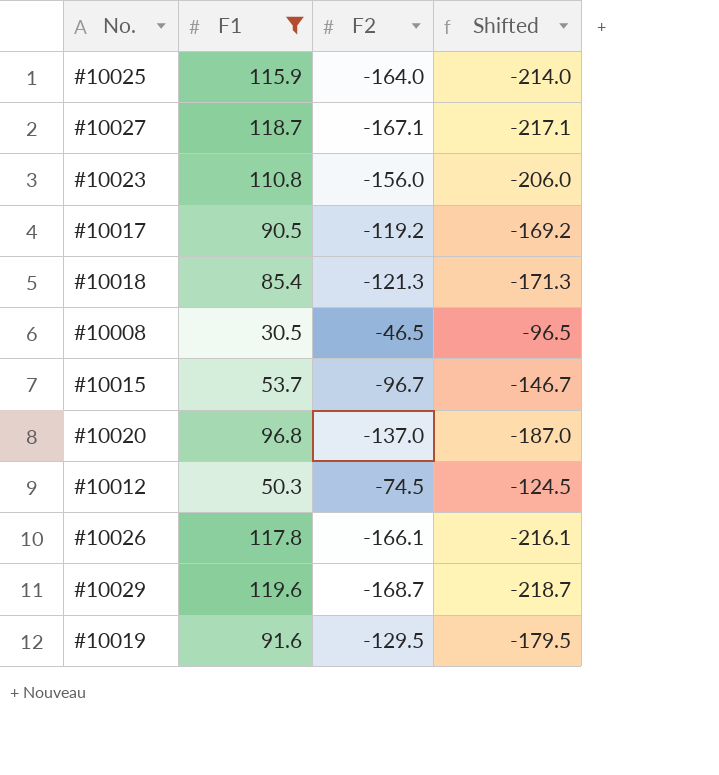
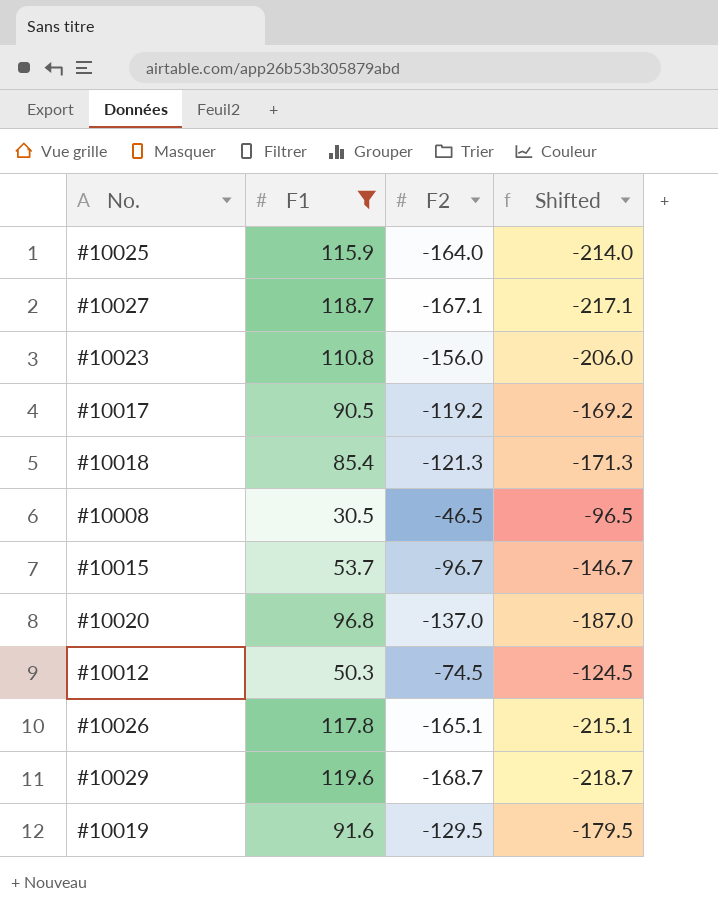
#10026 | F2: -166.1 -> -165.1
#10026 | Shifted: -216.1 -> -215.1

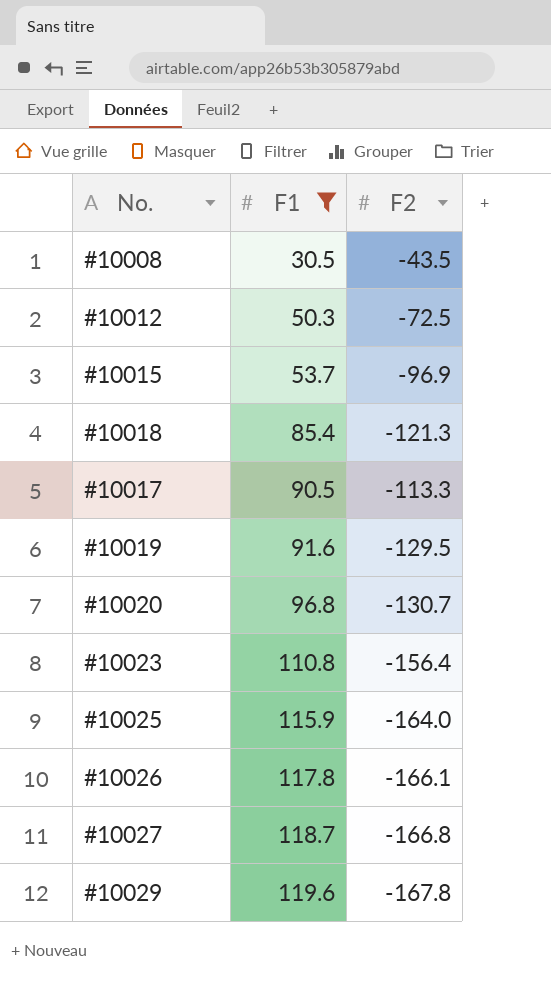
row order: none -> F1 ascending
column Shifted | formula: [F2] - 50 -> none
#10008 | F2: -46.5 -> -43.5
#10012 | F2: -74.5 -> -72.5
#10015 | F2: -96.7 -> -96.9
#10017 | F2: -119.2 -> -113.3
#10020 | F2: -137.0 -> -130.7
#10023 | F2: -156.0 -> -156.4
#10026 | F2: -165.1 -> -166.1
#10027 | F2: -167.1 -> -166.8
#10029 | F2: -168.7 -> -167.8

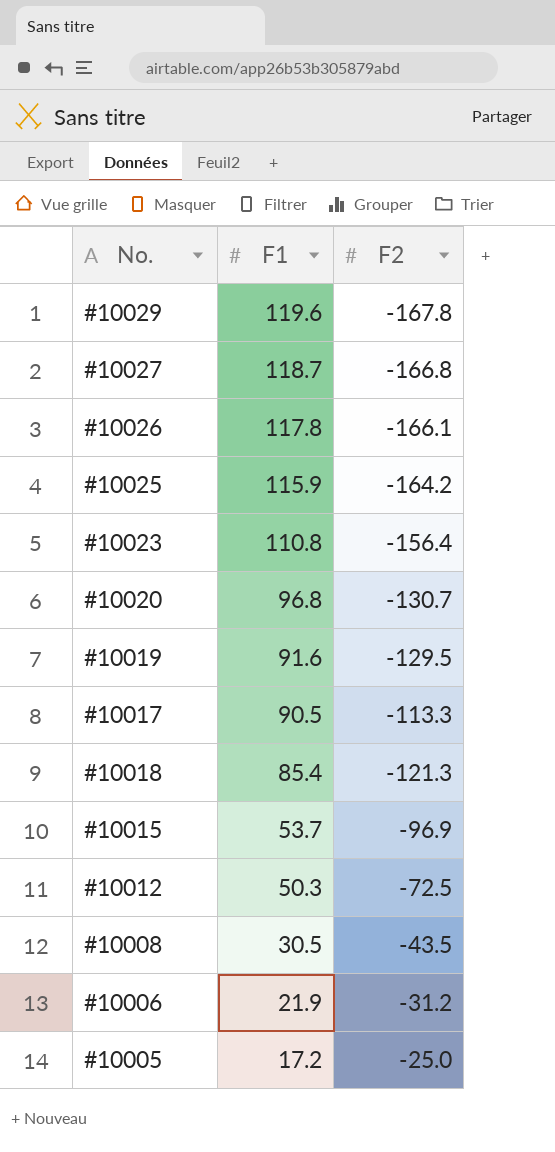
filter: F1 >= 30.5 -> none
row order: F1 ascending -> F1 descending
#10025 | F2: -164.0 -> -164.2

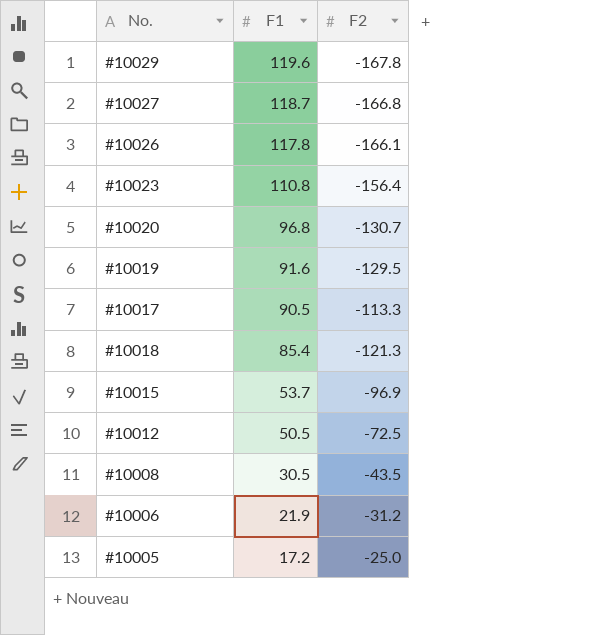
row #10025: 115.9 | -164.2 -> none
#10012 | F1: 50.3 -> 50.5

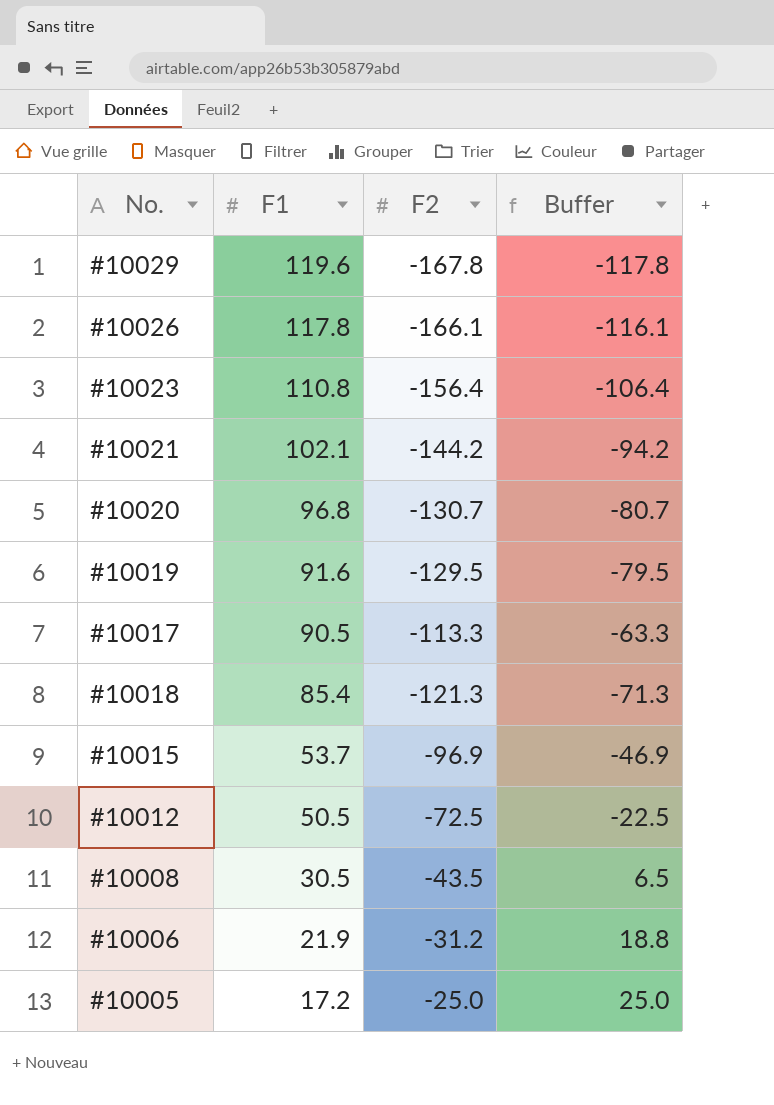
column Buffer | formula: none -> [F2] + 50
row #10027: 118.7 | -166.8 -> none
row #10021: none -> 102.1 | -144.2 | -94.2

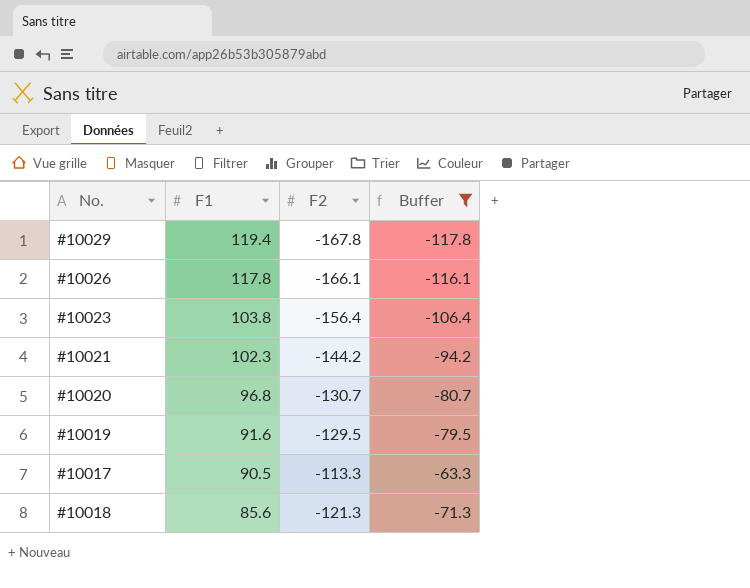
filter: none -> Buffer <= -63.3
#10029 | F1: 119.6 -> 119.4
#10023 | F1: 110.8 -> 103.8
#10021 | F1: 102.1 -> 102.3
#10018 | F1: 85.4 -> 85.6

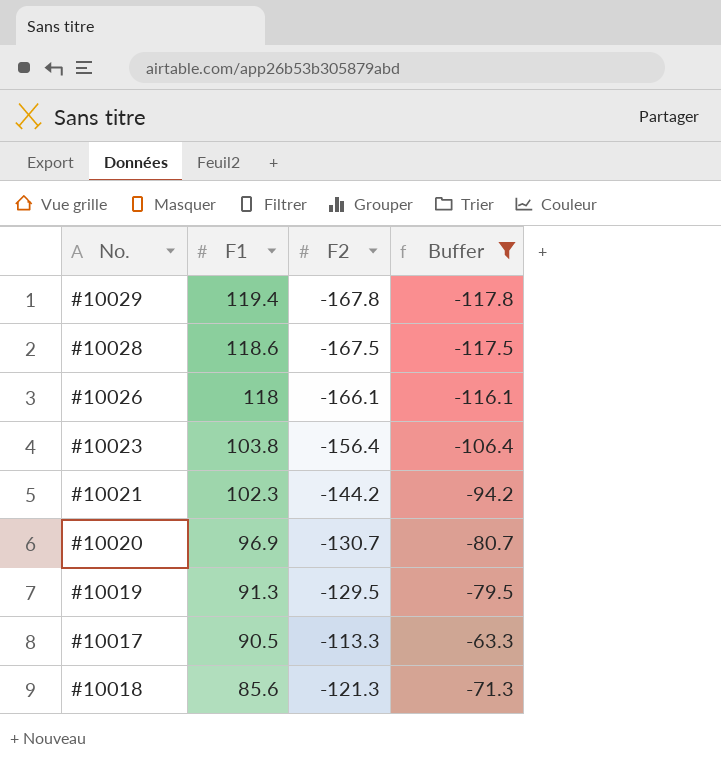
row #10028: none -> 118.6 | -167.5 | -117.5
#10026 | F1: 117.8 -> 118
#10020 | F1: 96.8 -> 96.9
#10019 | F1: 91.6 -> 91.3

